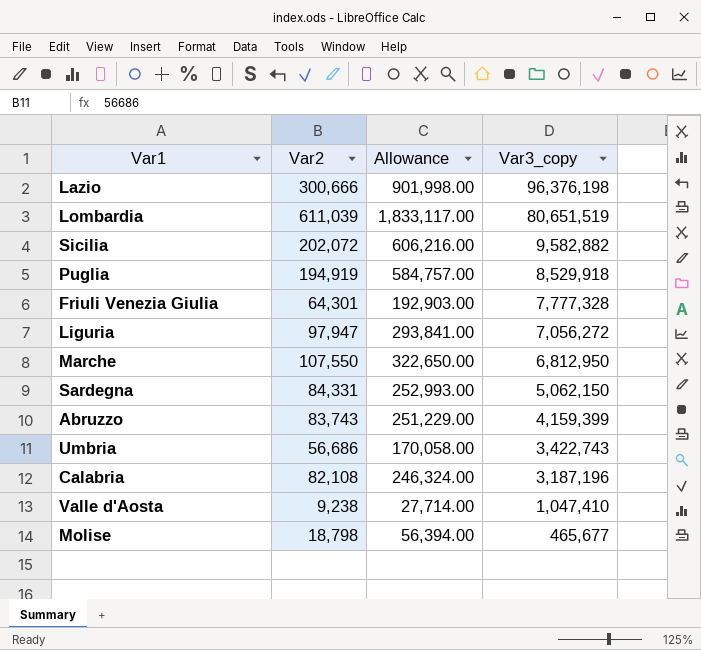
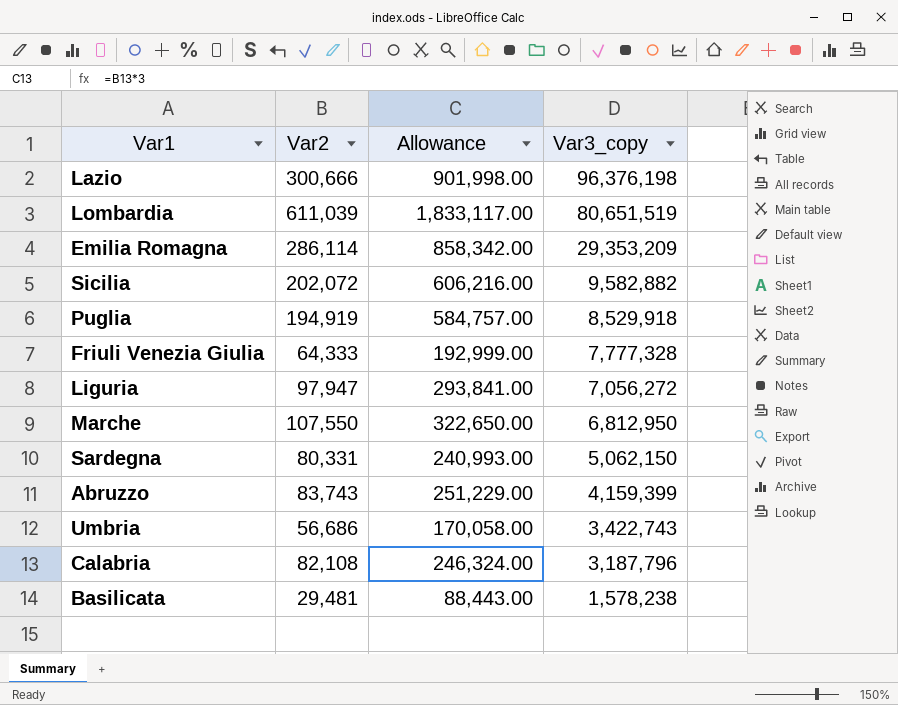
row Valle d'Aosta: 9,238 | 27,714.00 | 1,047,410 -> none
row Molise: 18,798 | 56,394.00 | 465,677 -> none
row Emilia Romagna: none -> 286,114 | 858,342.00 | 29,353,209
Friuli Venezia Giulia | Var2: 64,301 -> 64,333
Friuli Venezia Giulia | Allowance: 192,903.00 -> 192,999.00
Sardegna | Var2: 84,331 -> 80,331
Sardegna | Allowance: 252,993.00 -> 240,993.00
Calabria | Var3_copy: 3,187,196 -> 3,187,796
row Basilicata: none -> 29,481 | 88,443.00 | 1,578,238

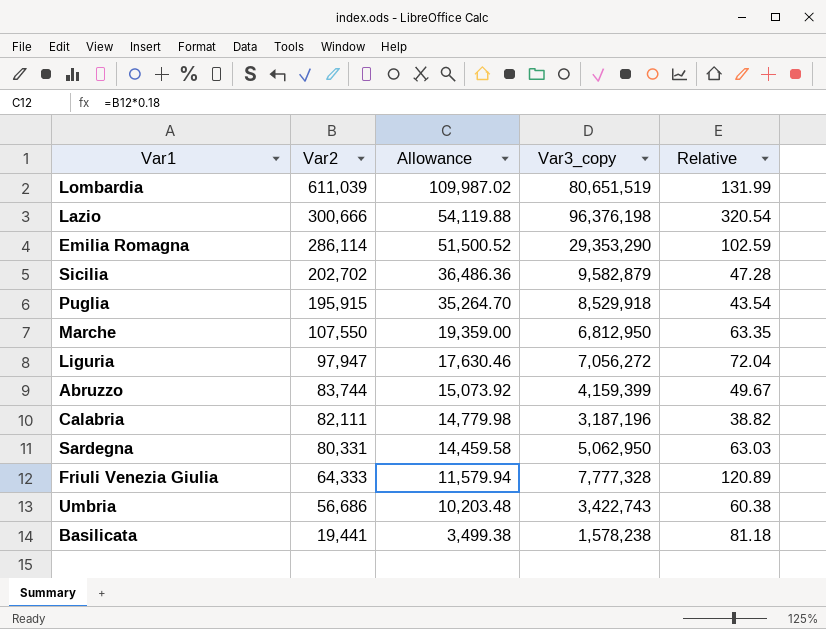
row order: Var3_copy descending -> Var2 descending
column Allowance | formula: [Var2] * 3 -> [Var2] * 0.18
column Relative | formula: none -> [Var3_copy] / [Var2]
Emilia Romagna | Var3_copy: 29,353,209 -> 29,353,290
Sicilia | Var2: 202,072 -> 202,702
Sicilia | Var3_copy: 9,582,882 -> 9,582,879
Puglia | Var2: 194,919 -> 195,915
Abruzzo | Var2: 83,743 -> 83,744
Calabria | Var2: 82,108 -> 82,111
Calabria | Var3_copy: 3,187,796 -> 3,187,196
Sardegna | Var3_copy: 5,062,150 -> 5,062,950
Basilicata | Var2: 29,481 -> 19,441

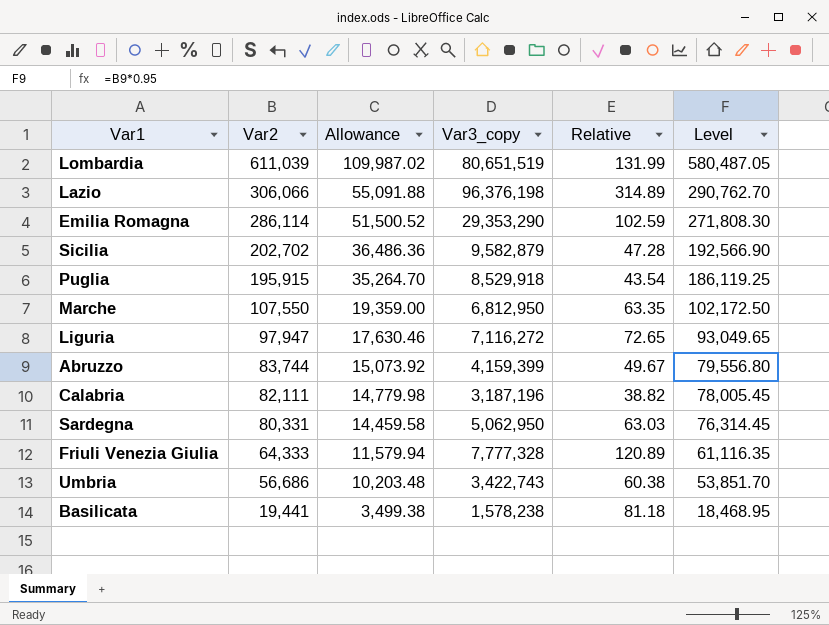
column Level | formula: none -> [Var2] * 0.95
Lazio | Var2: 300,666 -> 306,066
Lazio | Allowance: 54,119.88 -> 55,091.88
Lazio | Relative: 320.54 -> 314.89
Liguria | Var3_copy: 7,056,272 -> 7,116,272
Liguria | Relative: 72.04 -> 72.65

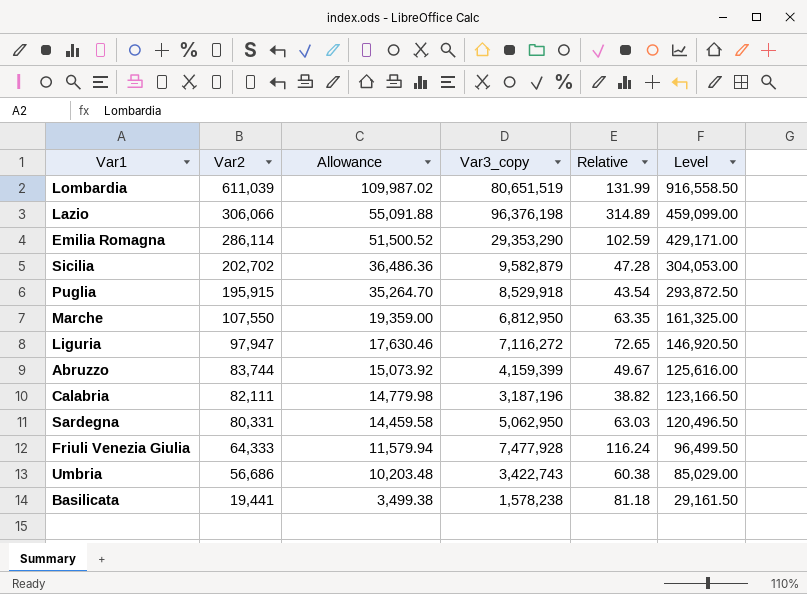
column Level | formula: [Var2] * 0.95 -> [Var2] * 1.5
Friuli Venezia Giulia | Var3_copy: 7,777,328 -> 7,477,928
Friuli Venezia Giulia | Relative: 120.89 -> 116.24

